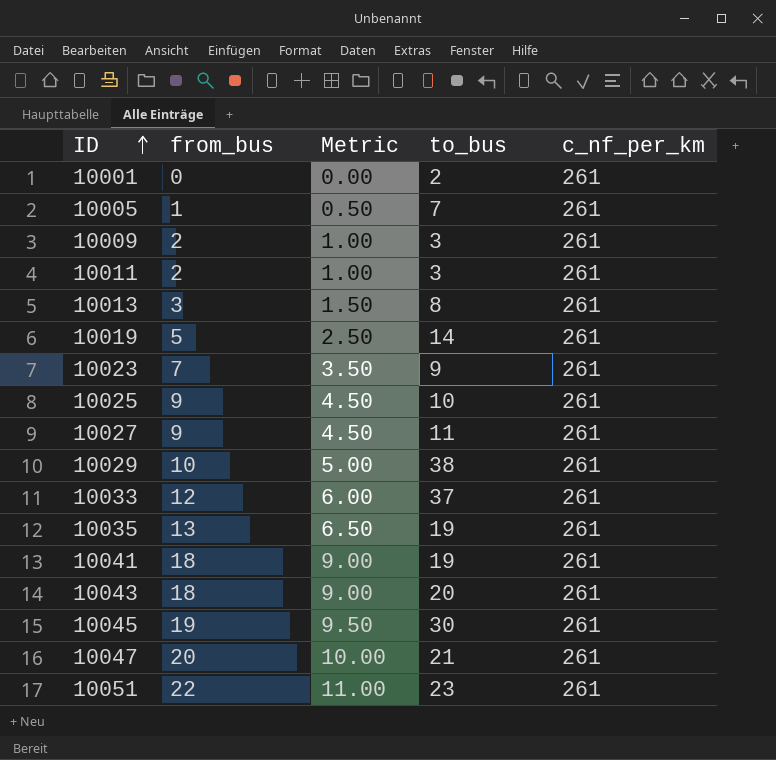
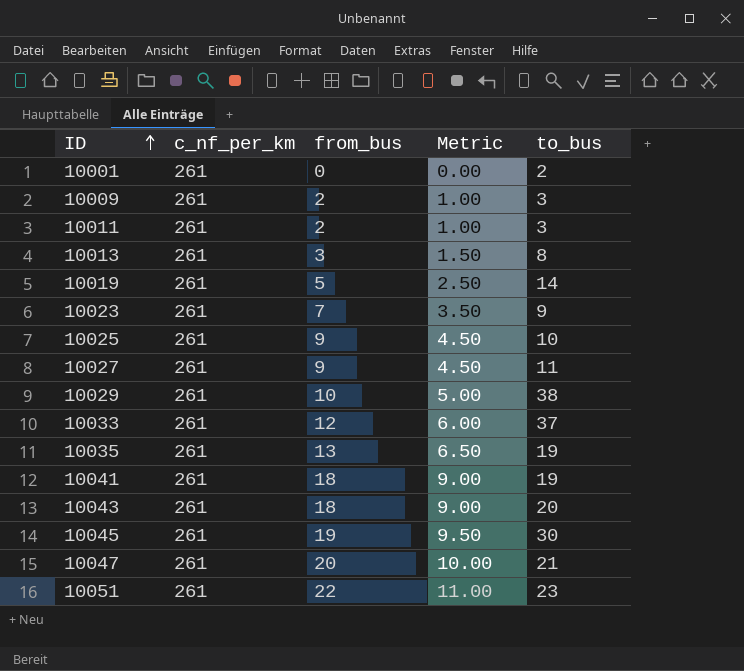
column c_nf_per_km | position: 5 -> 2
row 10005: 1 | 0.50 | 7 | 261 -> none

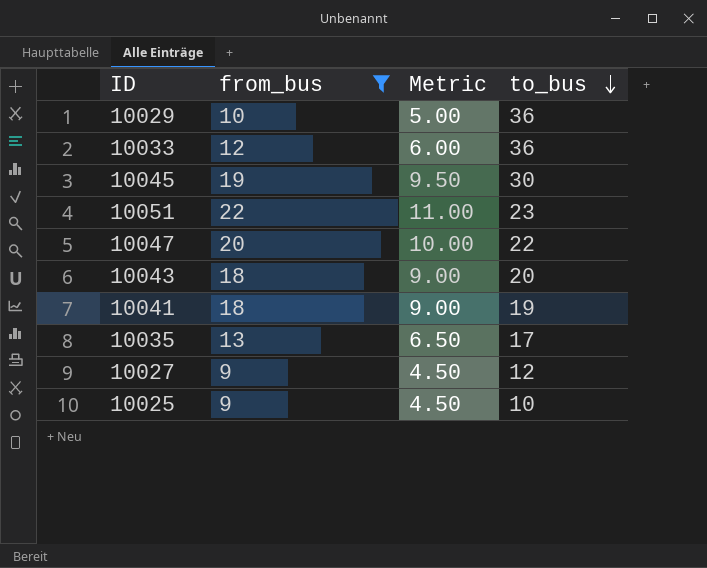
filter: none -> from_bus >= 9
row order: ID ascending -> to_bus descending
column c_nf_per_km | position: 2 -> none
10029 | to_bus: 38 -> 36
10033 | to_bus: 37 -> 36
10047 | to_bus: 21 -> 22
10035 | to_bus: 19 -> 17
10027 | to_bus: 11 -> 12

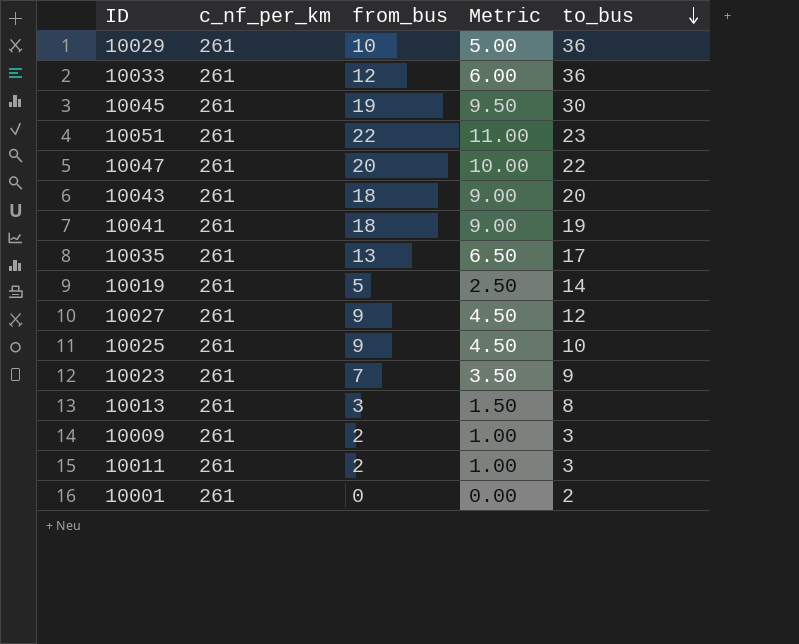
filter: from_bus >= 9 -> none
column c_nf_per_km | position: none -> 2

